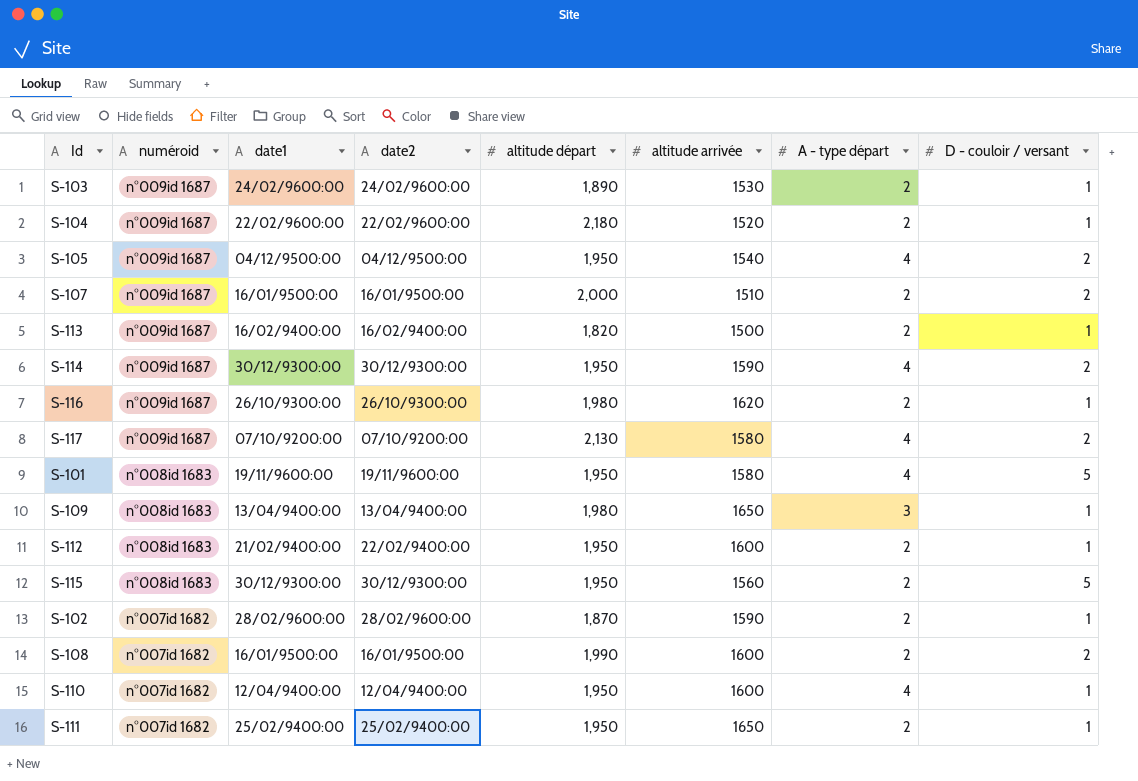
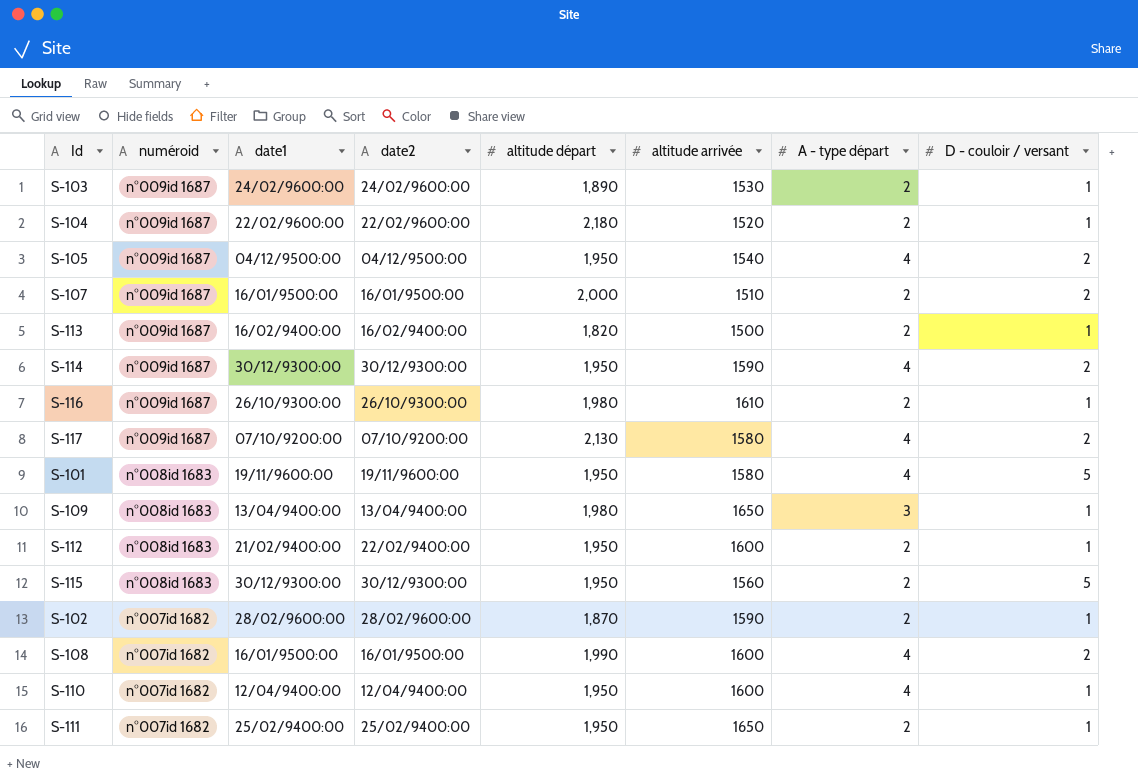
S-116 | altitude arrivée: 1620 -> 1610
S-108 | A - type départ: 2 -> 4

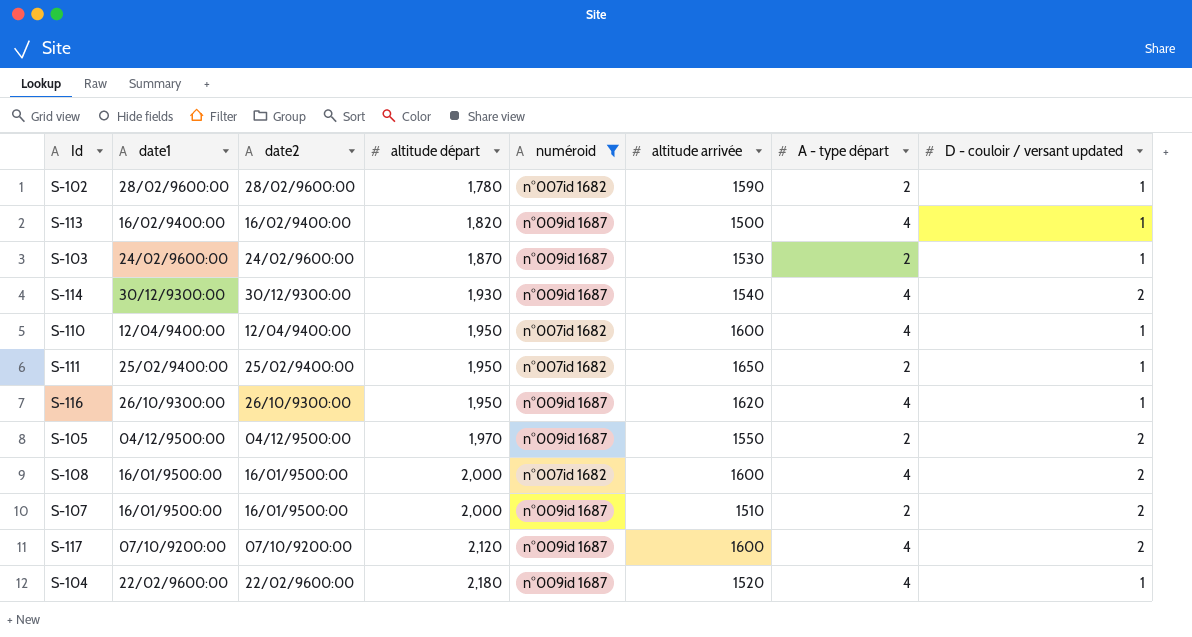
filter: none -> numéroid != n°008id 1683
row order: numéroid descending -> altitude départ ascending
column numéroid | position: 2 -> 5
column name: D - couloir / versant -> D - couloir / versant updated
S-102 | altitude départ: 1,870 -> 1,780
S-113 | A - type départ: 2 -> 4
S-103 | altitude départ: 1,890 -> 1,870
S-114 | altitude départ: 1,950 -> 1,930
S-114 | altitude arrivée: 1590 -> 1540
S-116 | altitude départ: 1,980 -> 1,950
S-116 | altitude arrivée: 1610 -> 1620
S-116 | A - type départ: 2 -> 4
S-105 | altitude départ: 1,950 -> 1,970
S-105 | altitude arrivée: 1540 -> 1550
S-105 | A - type départ: 4 -> 2
S-108 | altitude départ: 1,990 -> 2,000
S-117 | altitude départ: 2,130 -> 2,120
S-117 | altitude arrivée: 1580 -> 1600
S-104 | A - type départ: 2 -> 4

